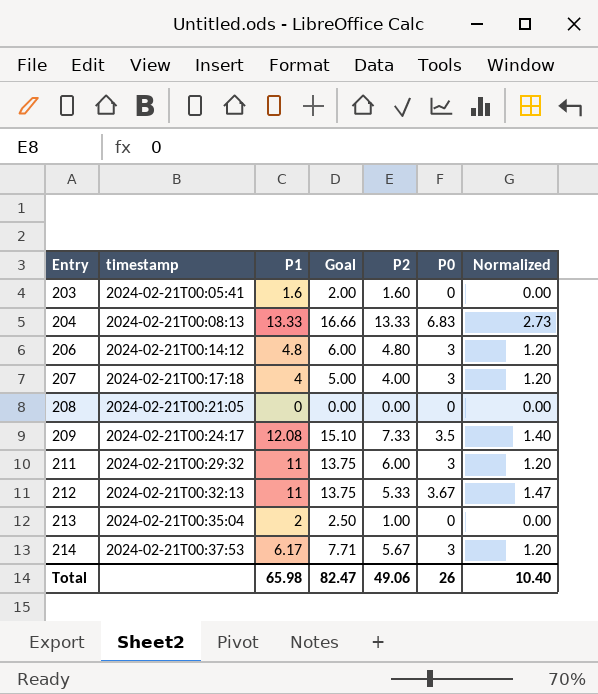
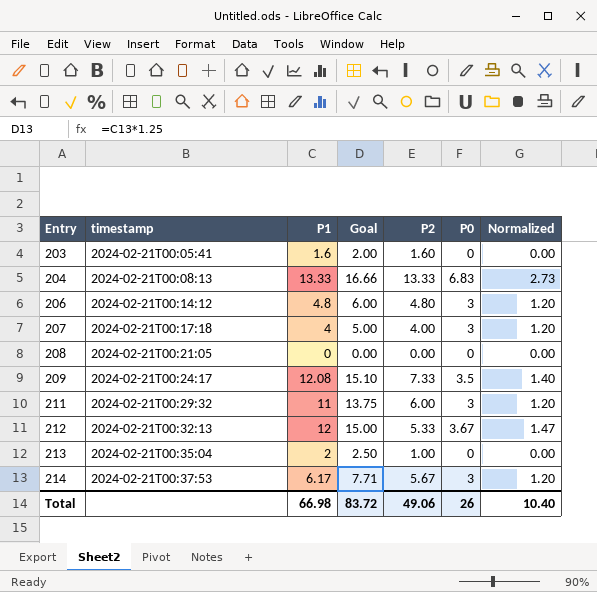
212 | P1: 11 -> 12
212 | Goal: 13.75 -> 15.00
Total | P1: 65.98 -> 66.98
Total | Goal: 82.47 -> 83.72

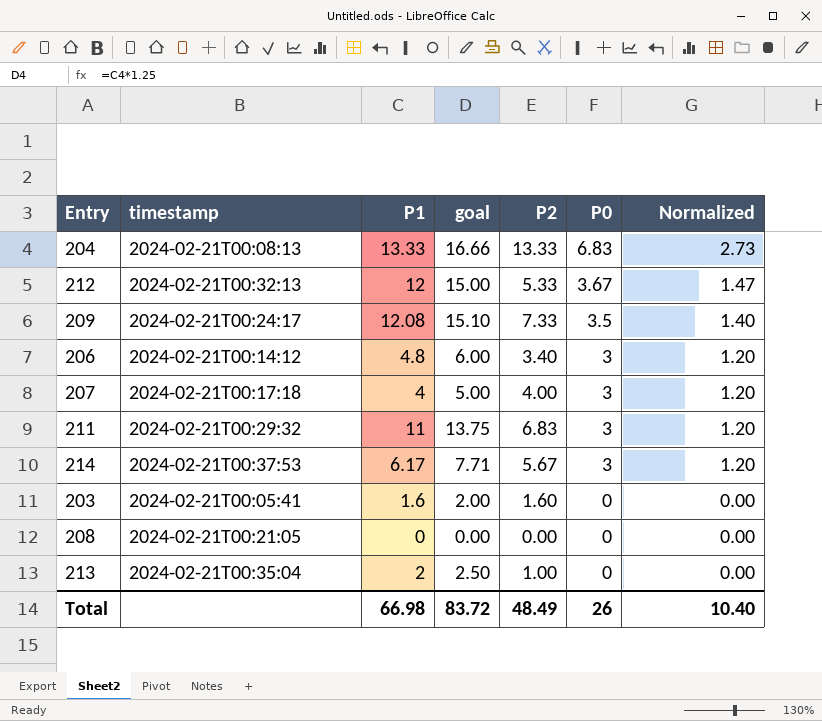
row order: Entry ascending -> P0 descending
column name: Goal -> goal
206 | P2: 4.80 -> 3.40
211 | P2: 6.00 -> 6.83
Total | P2: 49.06 -> 48.49

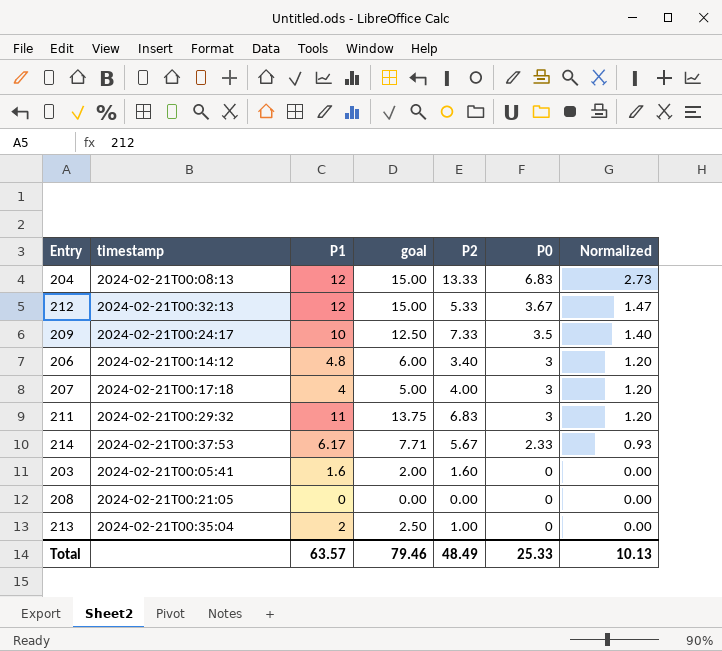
204 | P1: 13.33 -> 12
204 | goal: 16.66 -> 15.00
209 | P1: 12.08 -> 10
209 | goal: 15.10 -> 12.50
214 | P0: 3 -> 2.33
214 | Normalized: 1.20 -> 0.93
Total | P1: 66.98 -> 63.57
Total | goal: 83.72 -> 79.46
Total | P0: 26 -> 25.33
Total | Normalized: 10.40 -> 10.13

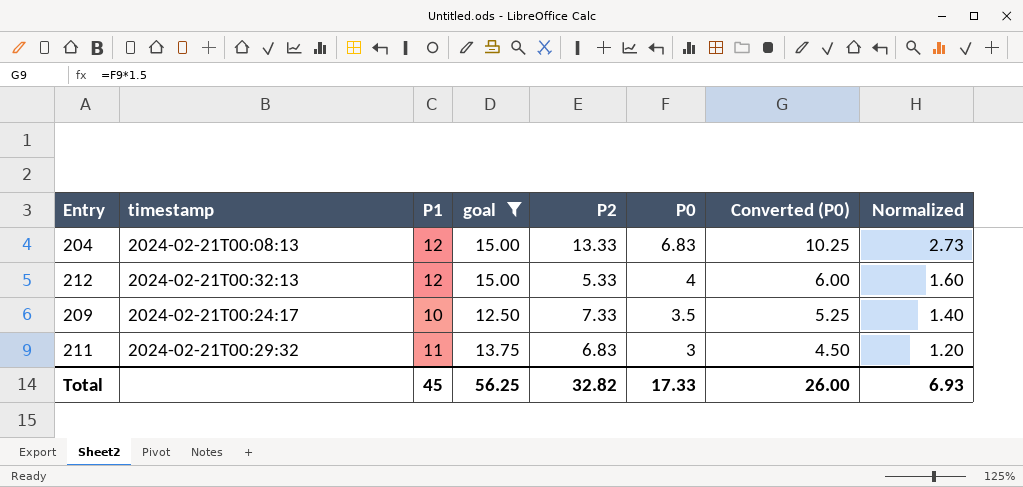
filter: none -> goal >= 12.50
column Converted (P0) | formula: none -> [P0] * 1.5
212 | P0: 3.67 -> 4
212 | Normalized: 1.47 -> 1.60
Total | P1: 63.57 -> 45
Total | goal: 79.46 -> 56.25
Total | P2: 48.49 -> 32.82
Total | P0: 25.33 -> 17.33
Total | Normalized: 10.13 -> 6.93

